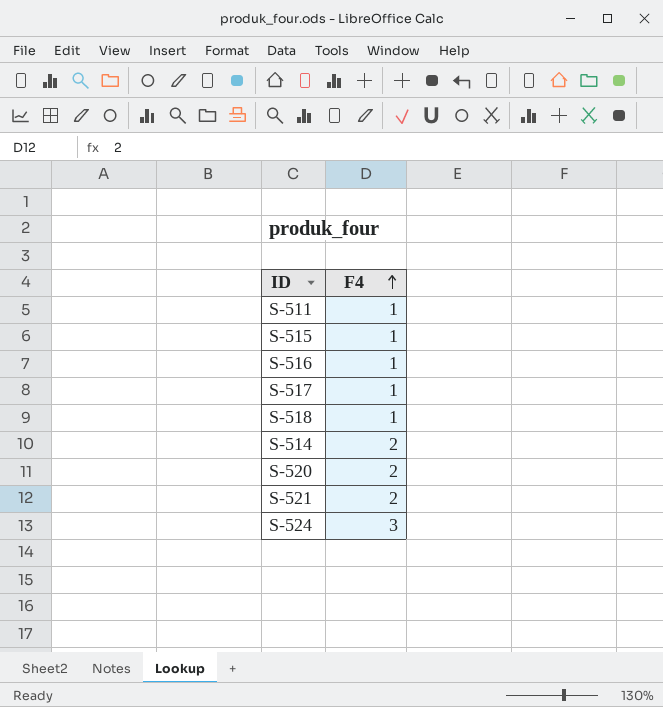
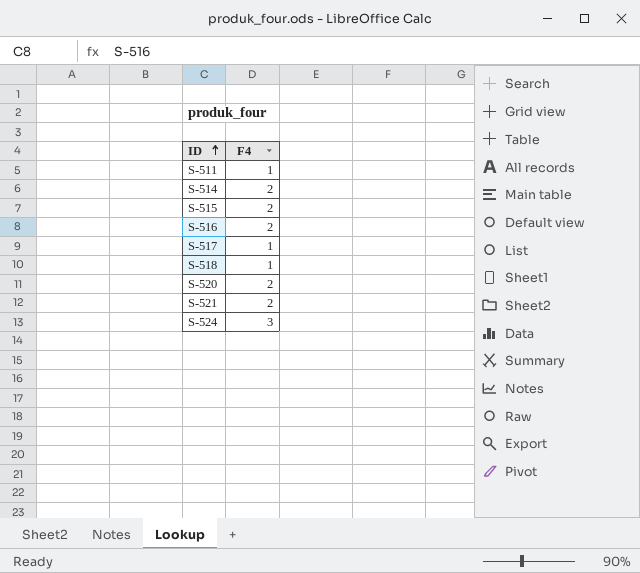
row order: F4 ascending -> ID ascending
S-515 | F4: 1 -> 2
S-516 | F4: 1 -> 2

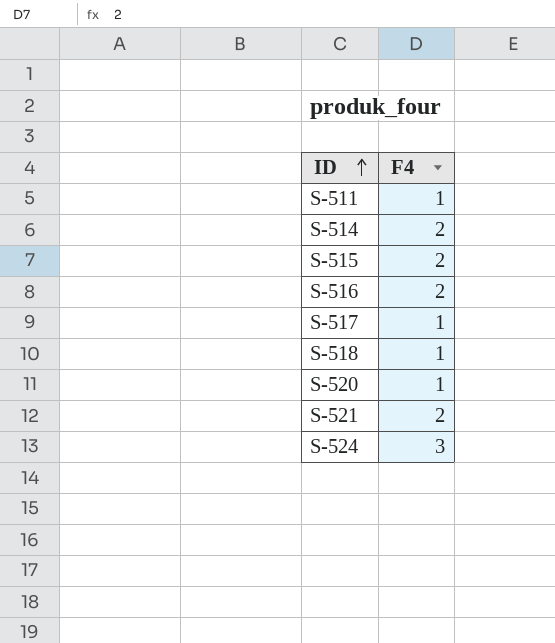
S-520 | F4: 2 -> 1

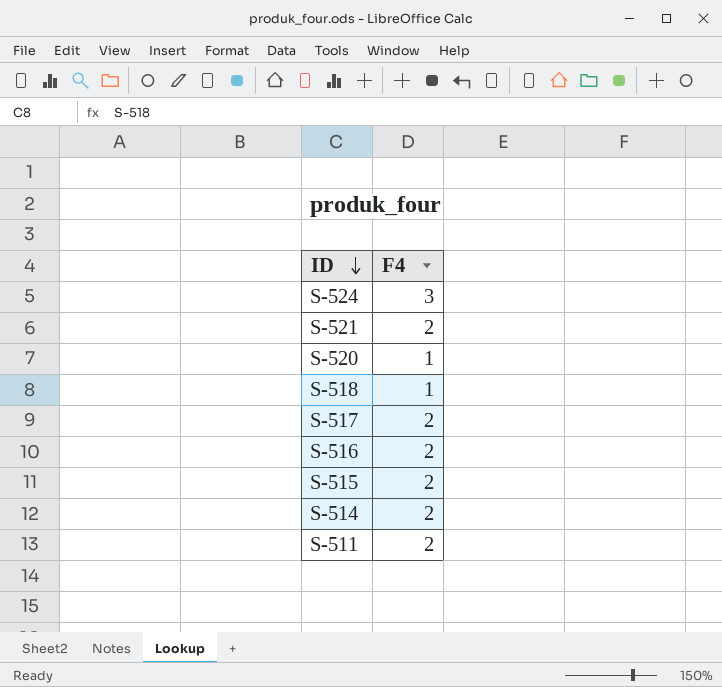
row order: ID ascending -> ID descending
S-517 | F4: 1 -> 2
S-511 | F4: 1 -> 2

